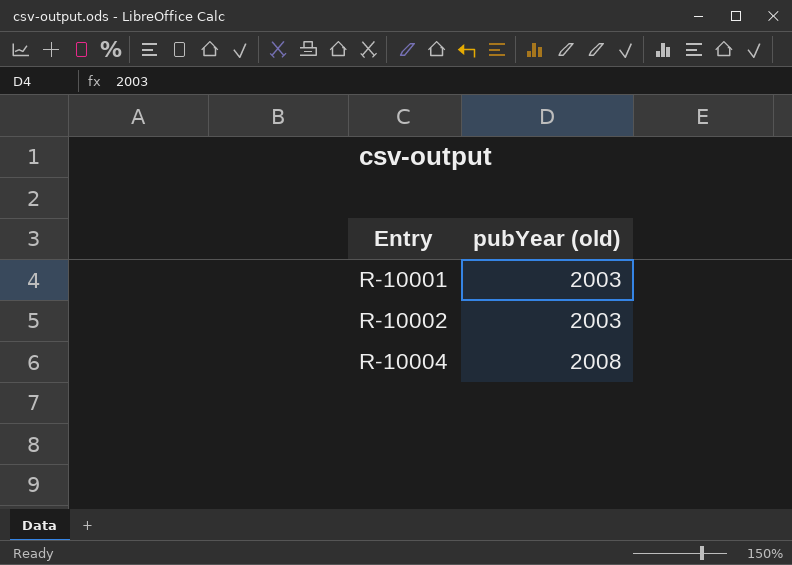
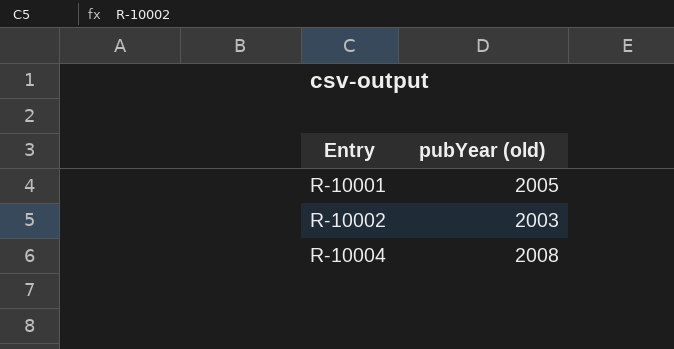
R-10001 | pubYear (old): 2003 -> 2005

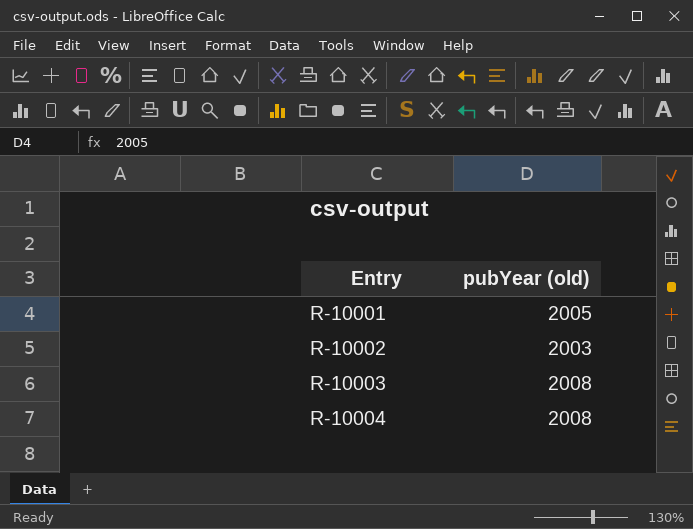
row R-10003: none -> 2008

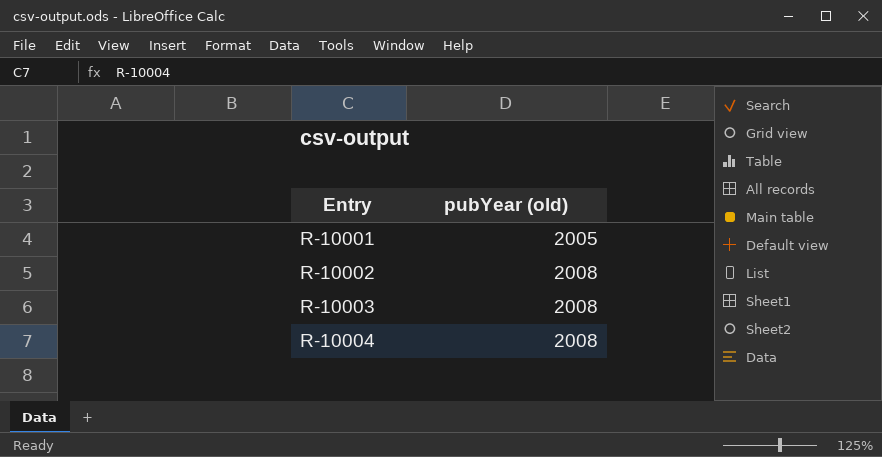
R-10002 | pubYear (old): 2003 -> 2008

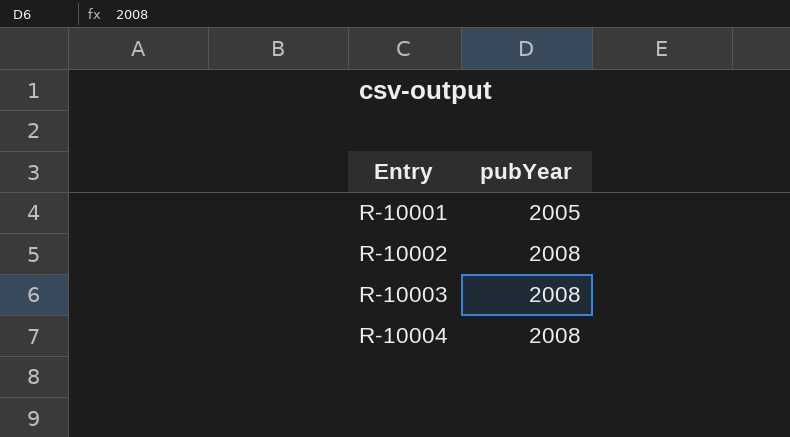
column name: pubYear (old) -> pubYear

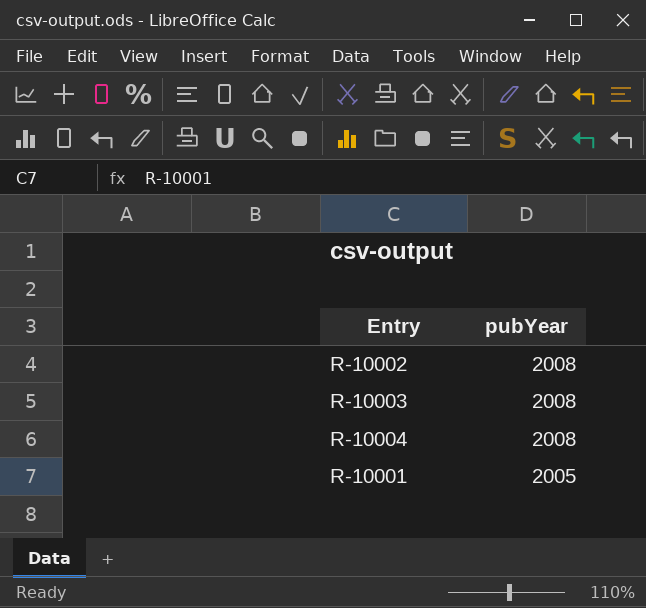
row order: Entry ascending -> pubYear descending

